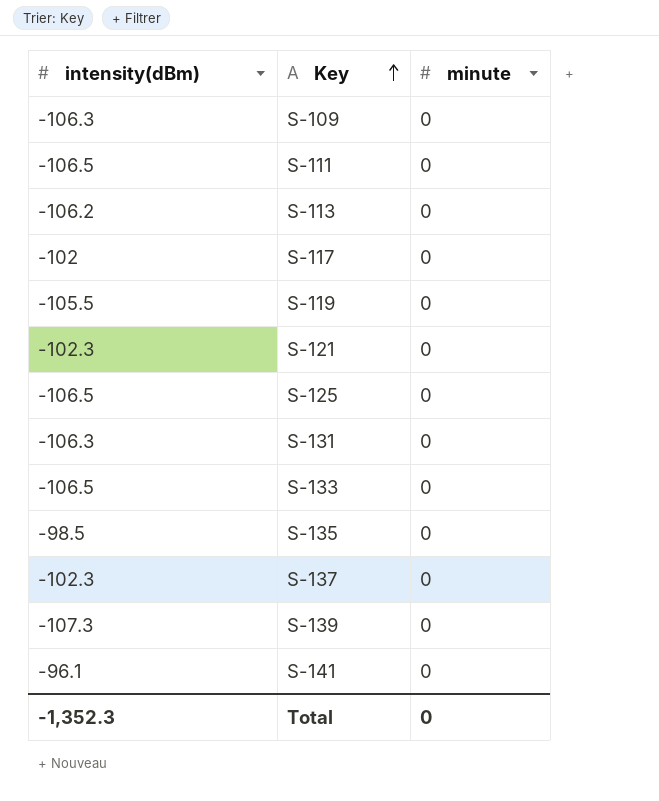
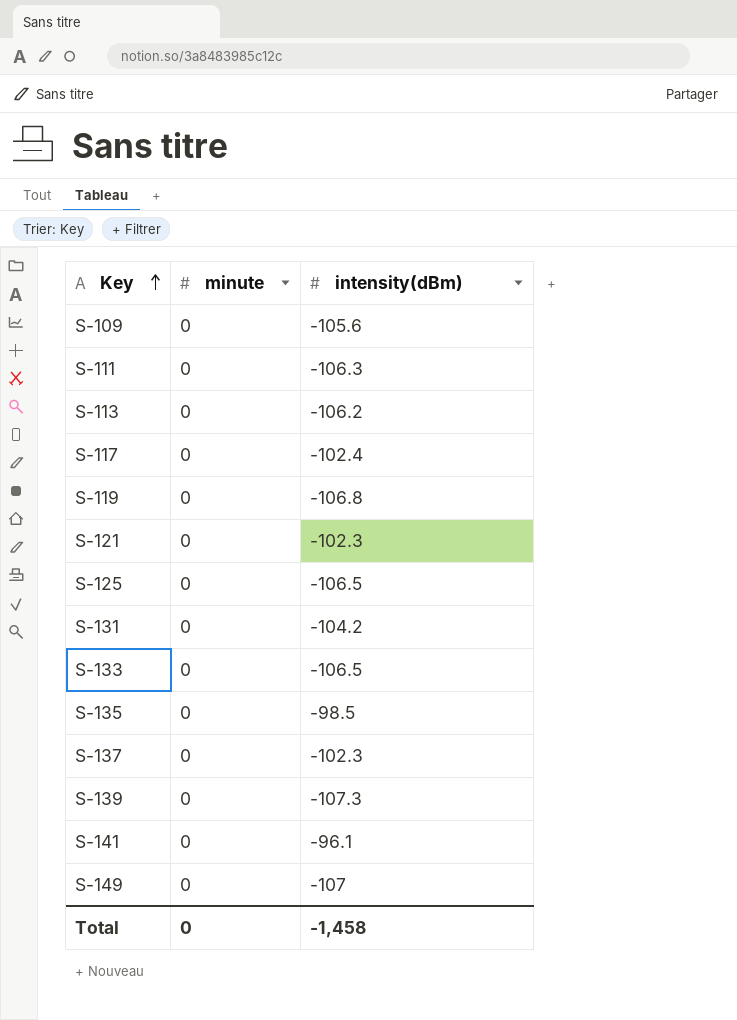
column intensity(dBm) | position: 1 -> 3
S-109 | intensity(dBm): -106.3 -> -105.6
S-111 | intensity(dBm): -106.5 -> -106.3
S-117 | intensity(dBm): -102 -> -102.4
S-119 | intensity(dBm): -105.5 -> -106.8
S-131 | intensity(dBm): -106.3 -> -104.2
row S-149: none -> 0 | -107
Total | intensity(dBm): -1,352.3 -> -1,458

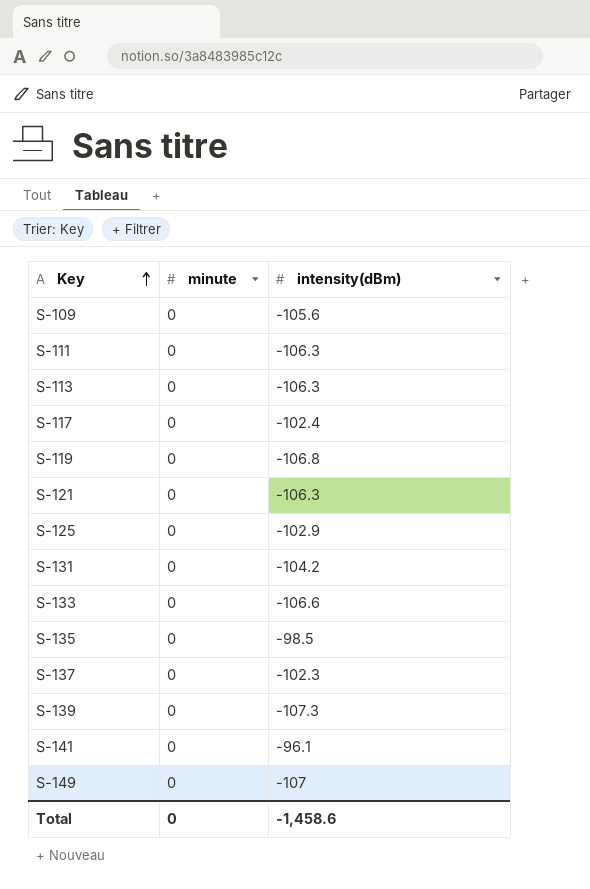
S-113 | intensity(dBm): -106.2 -> -106.3
S-121 | intensity(dBm): -102.3 -> -106.3
S-125 | intensity(dBm): -106.5 -> -102.9
S-133 | intensity(dBm): -106.5 -> -106.6
Total | intensity(dBm): -1,458 -> -1,458.6

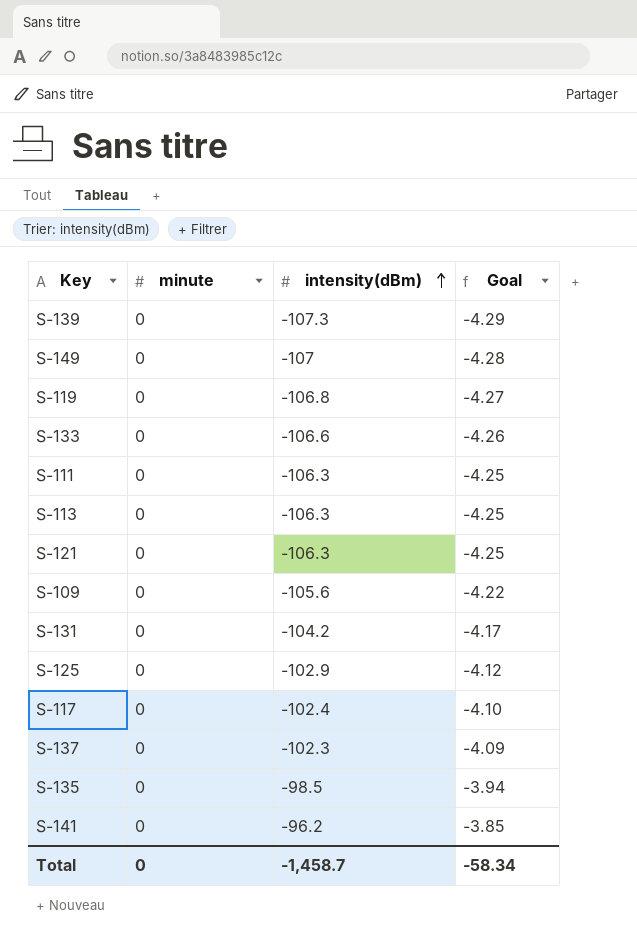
row order: Key ascending -> intensity(dBm) ascending
column Goal | formula: none -> [intensity(dBm)] * 0.04
S-141 | intensity(dBm): -96.1 -> -96.2
Total | intensity(dBm): -1,458.6 -> -1,458.7

